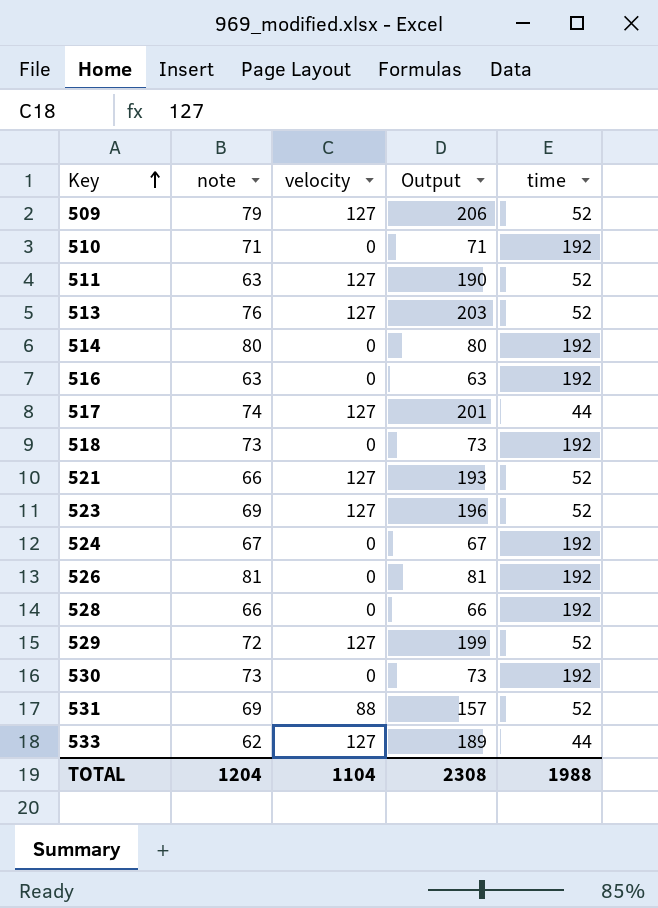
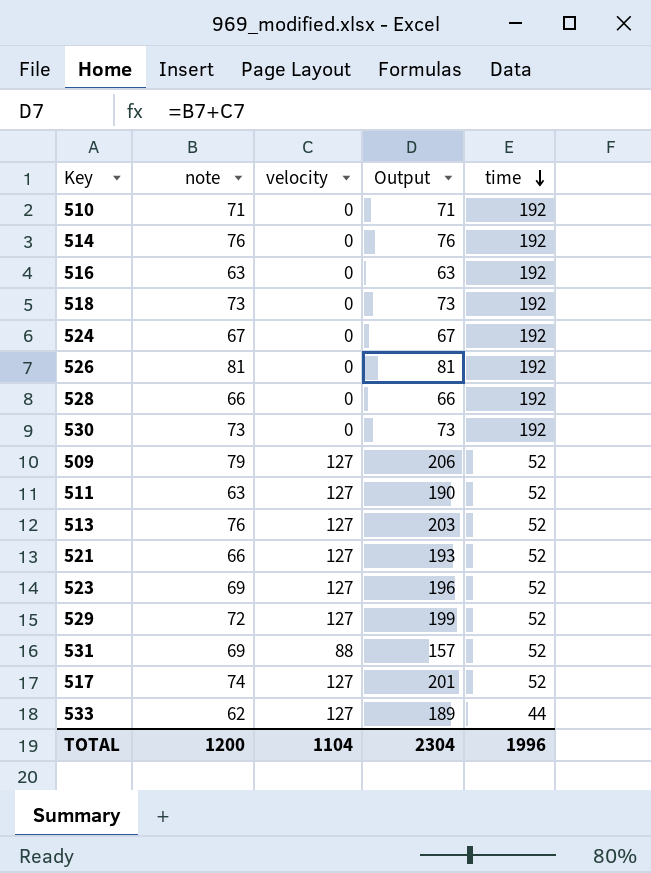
row order: Key ascending -> time descending
514 | note: 80 -> 76
514 | Output: 80 -> 76
517 | time: 44 -> 52
TOTAL | note: 1204 -> 1200
TOTAL | Output: 2308 -> 2304
TOTAL | time: 1988 -> 1996

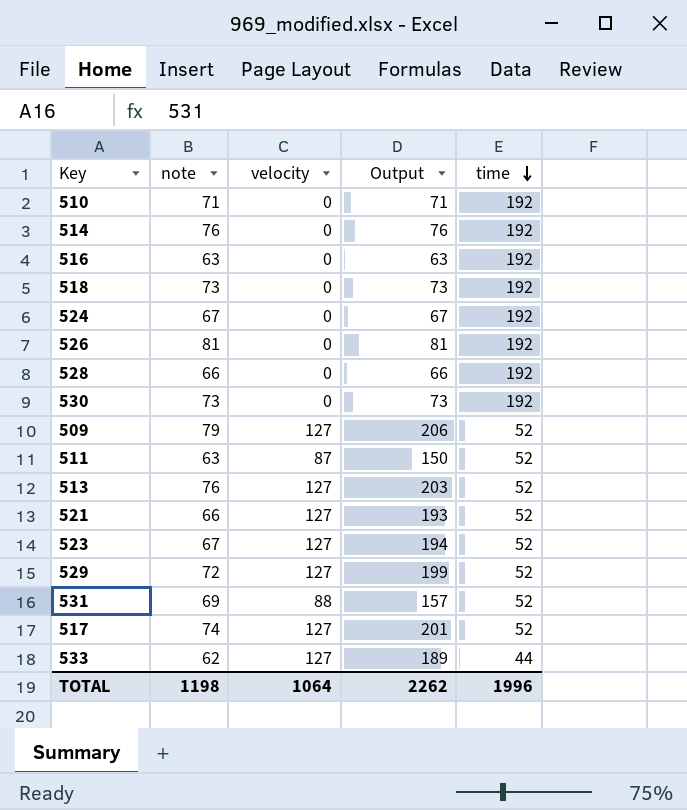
511 | velocity: 127 -> 87
511 | Output: 190 -> 150
523 | note: 69 -> 67
523 | Output: 196 -> 194
TOTAL | note: 1200 -> 1198
TOTAL | velocity: 1104 -> 1064
TOTAL | Output: 2304 -> 2262

